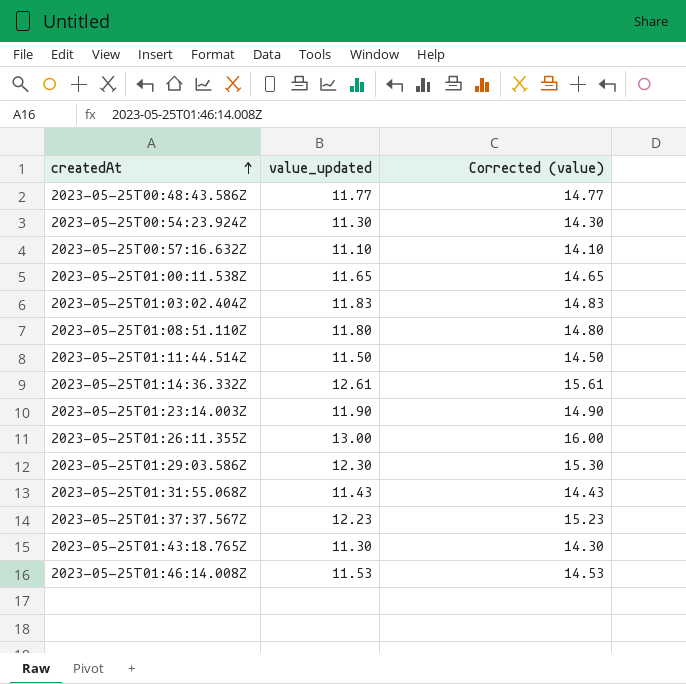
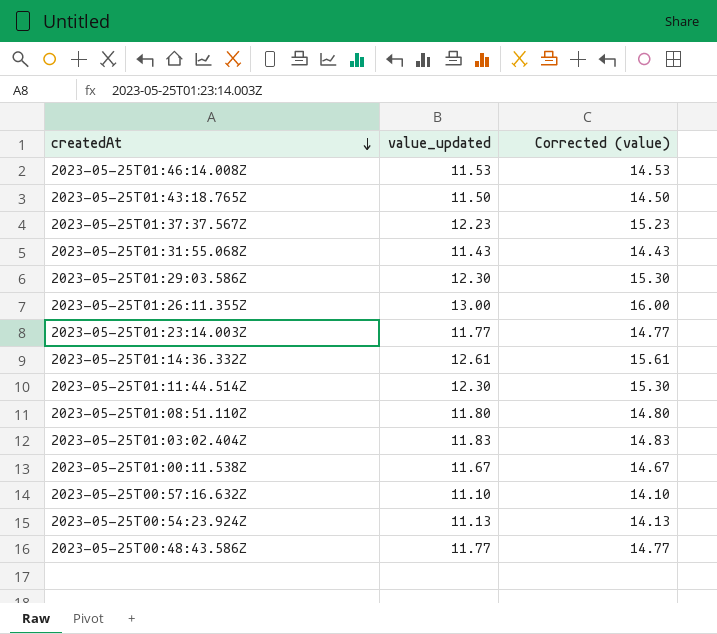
row order: createdAt ascending -> createdAt descending
2023-05-25T01:43:18.765Z | value_updated: 11.30 -> 11.50
2023-05-25T01:43:18.765Z | Corrected (value): 14.30 -> 14.50
2023-05-25T01:23:14.003Z | value_updated: 11.90 -> 11.77
2023-05-25T01:23:14.003Z | Corrected (value): 14.90 -> 14.77
2023-05-25T01:11:44.514Z | value_updated: 11.50 -> 12.30
2023-05-25T01:11:44.514Z | Corrected (value): 14.50 -> 15.30
2023-05-25T01:00:11.538Z | value_updated: 11.65 -> 11.67
2023-05-25T01:00:11.538Z | Corrected (value): 14.65 -> 14.67
2023-05-25T00:54:23.924Z | value_updated: 11.30 -> 11.13
2023-05-25T00:54:23.924Z | Corrected (value): 14.30 -> 14.13

